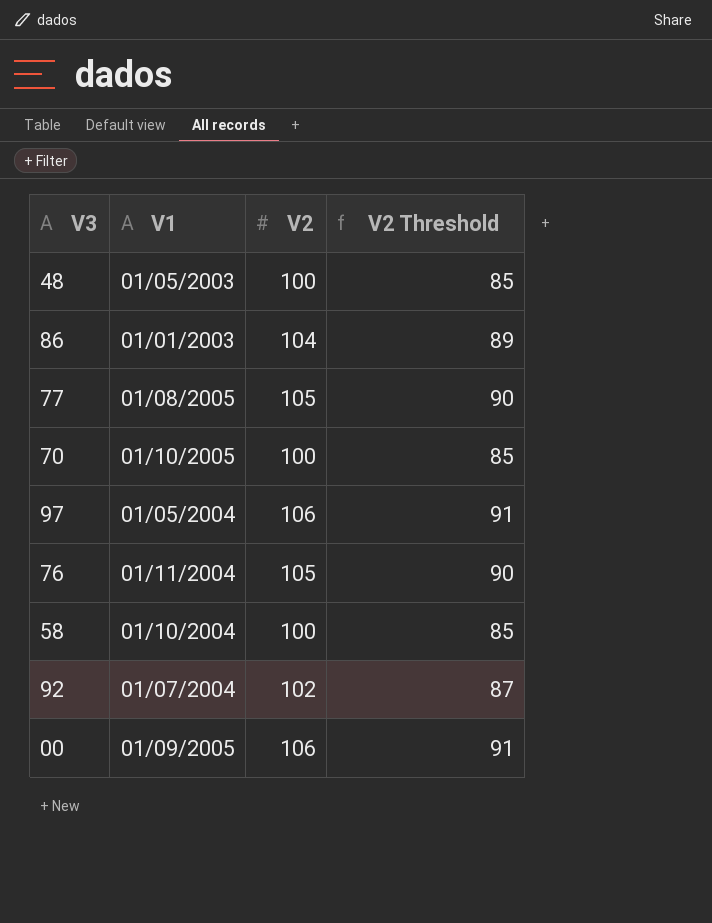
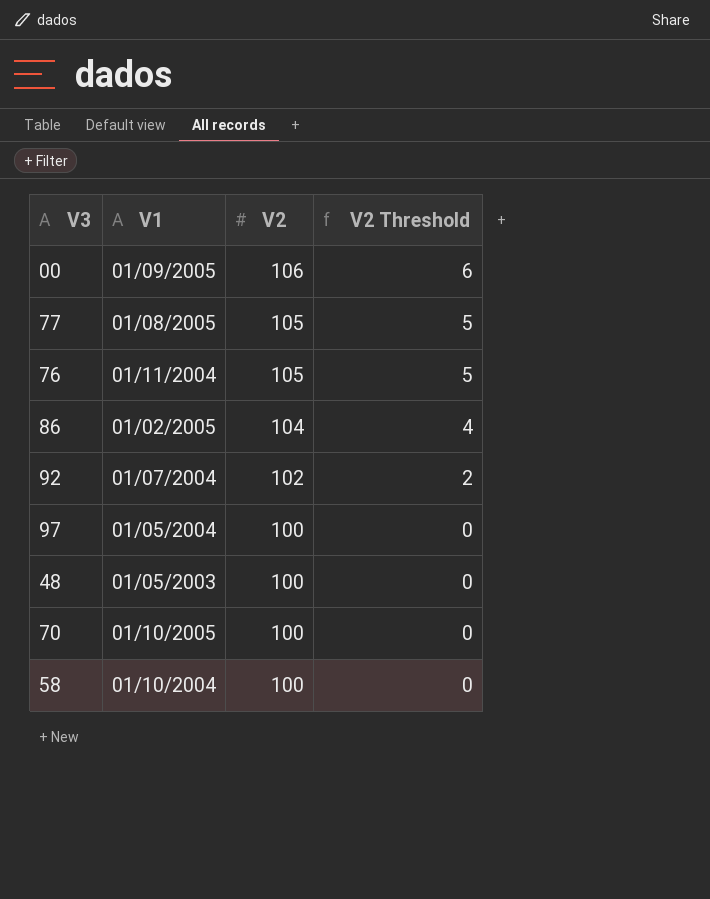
row order: none -> V2 descending
column V2 Threshold | formula: [V2] - 15 -> [V2] - 100
86 | V1: 01/01/2003 -> 01/02/2005
97 | V2: 106 -> 100

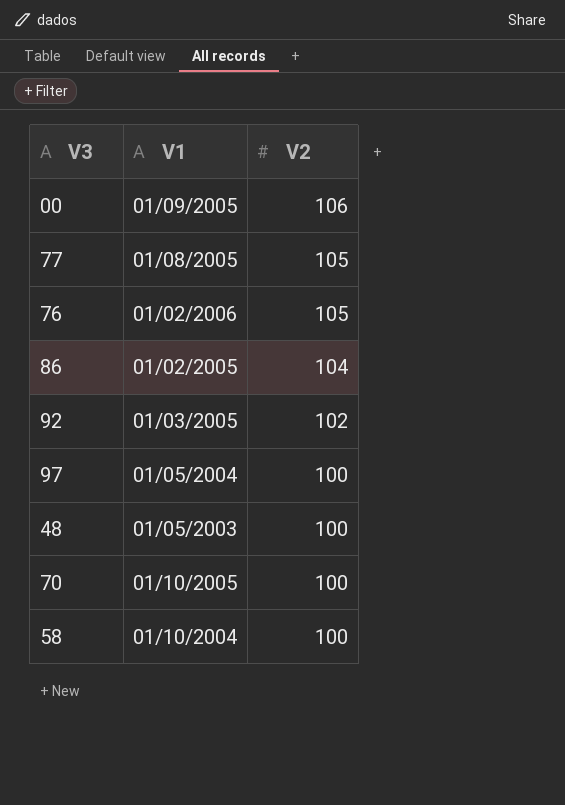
column V2 Threshold | formula: [V2] - 100 -> none
76 | V1: 01/11/2004 -> 01/02/2006
92 | V1: 01/07/2004 -> 01/03/2005

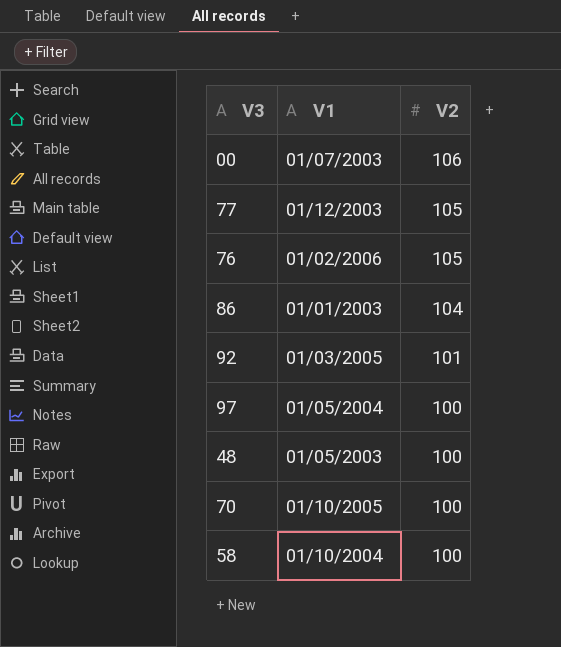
00 | V1: 01/09/2005 -> 01/07/2003
77 | V1: 01/08/2005 -> 01/12/2003
86 | V1: 01/02/2005 -> 01/01/2003
92 | V2: 102 -> 101

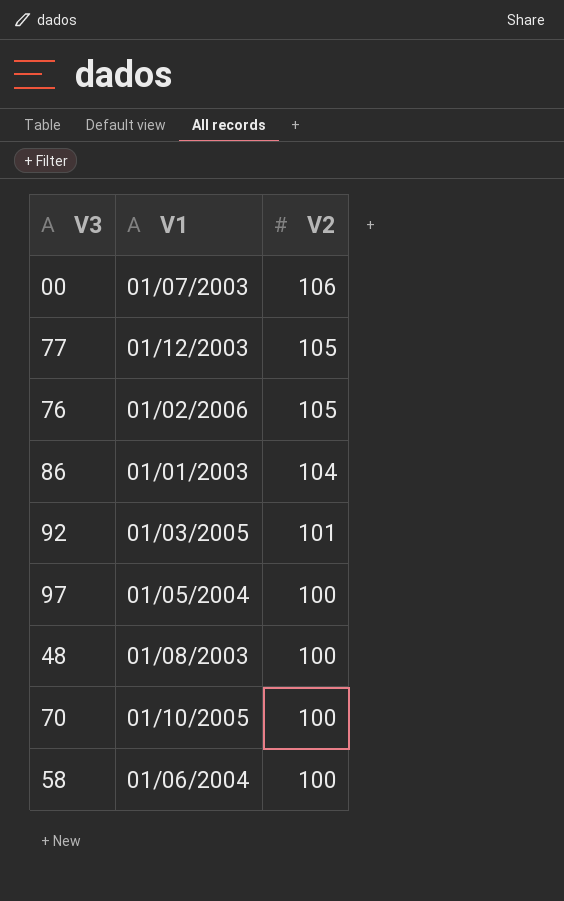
48 | V1: 01/05/2003 -> 01/08/2003
58 | V1: 01/10/2004 -> 01/06/2004

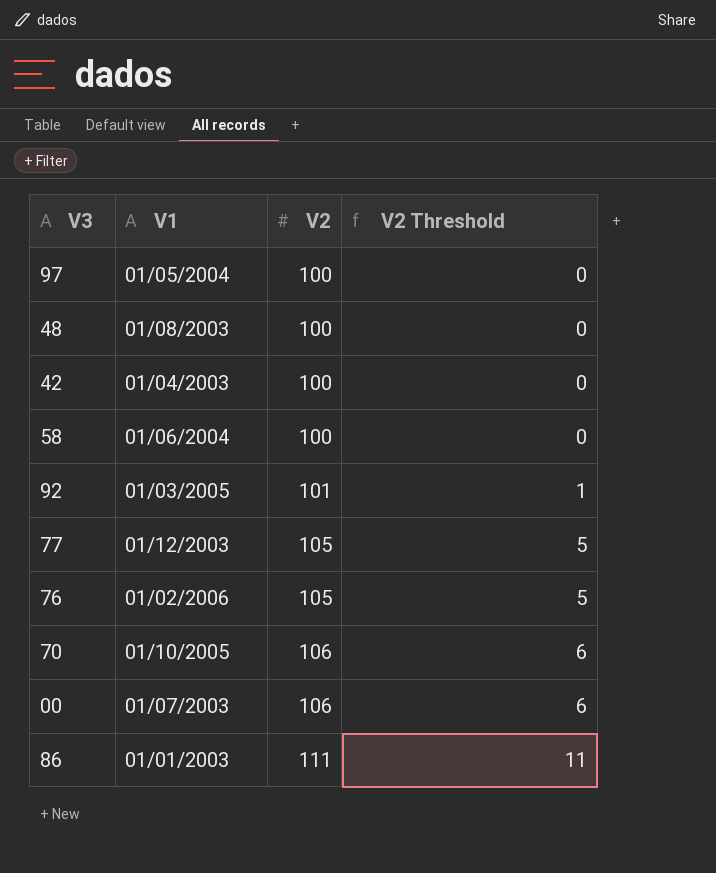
row order: V2 descending -> V2 ascending
column V2 Threshold | formula: none -> [V2] - 100
row 42: none -> 01/04/2003 | 100 | 0
70 | V2: 100 -> 106
86 | V2: 104 -> 111

